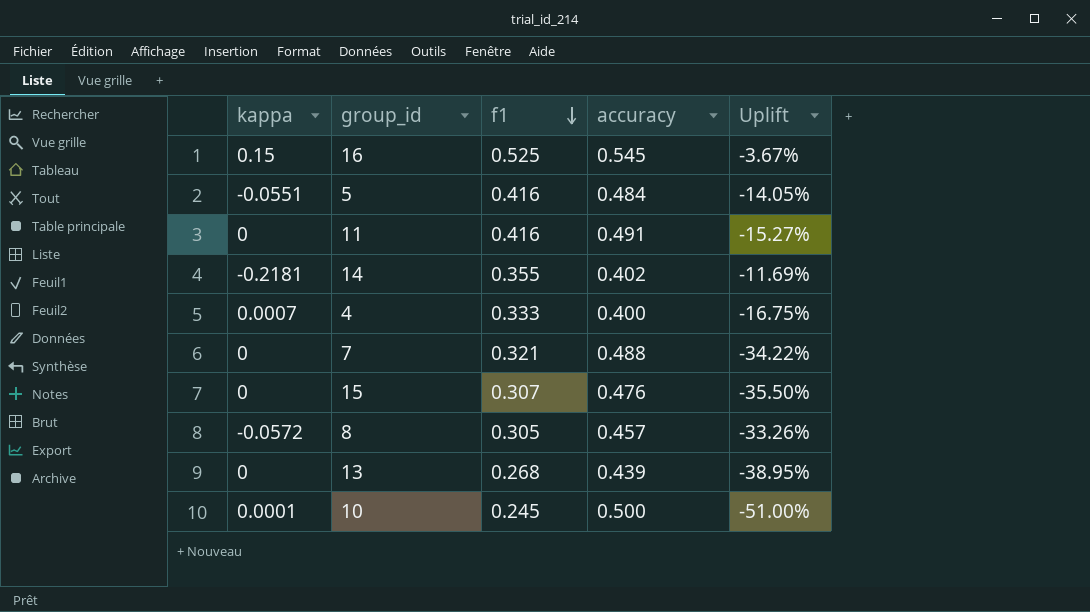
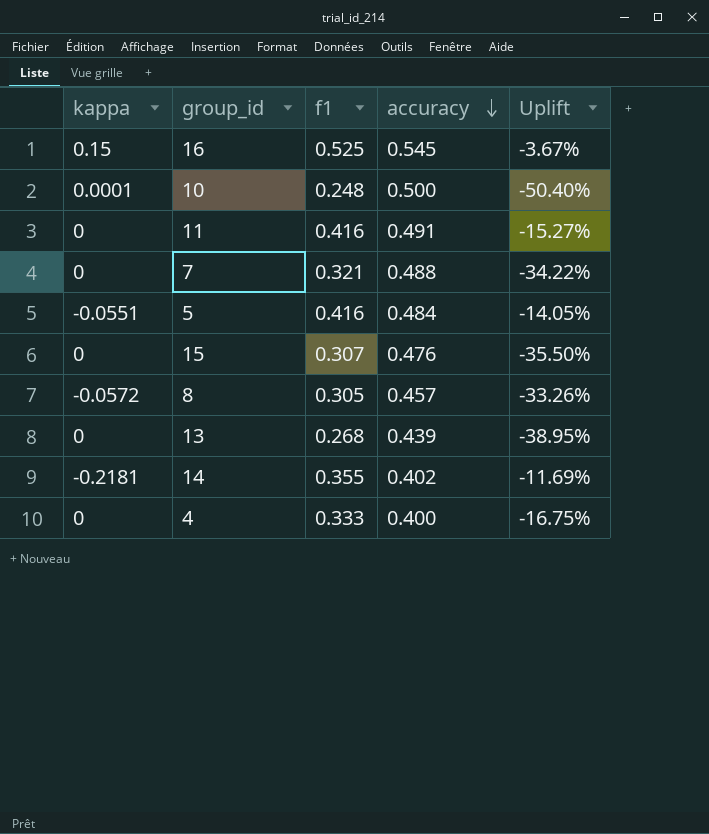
row order: f1 descending -> accuracy descending
10 | f1: 0.245 -> 0.248
10 | Uplift: -51.00% -> -50.40%
4 | kappa: 0.0007 -> 0

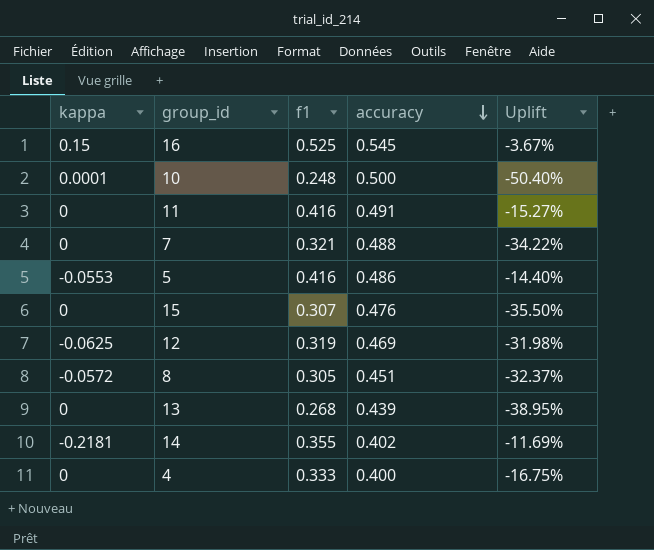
5 | kappa: -0.0551 -> -0.0553
5 | accuracy: 0.484 -> 0.486
5 | Uplift: -14.05% -> -14.40%
row 12: none -> -0.0625 | 0.319 | 0.469 | -31.98%
8 | accuracy: 0.457 -> 0.451
8 | Uplift: -33.26% -> -32.37%

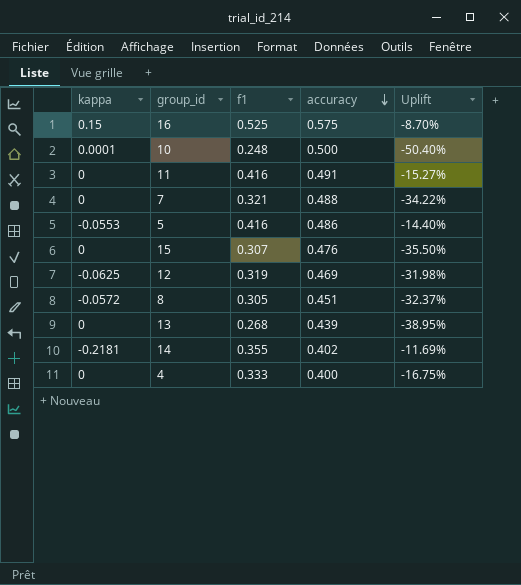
16 | accuracy: 0.545 -> 0.575
16 | Uplift: -3.67% -> -8.70%

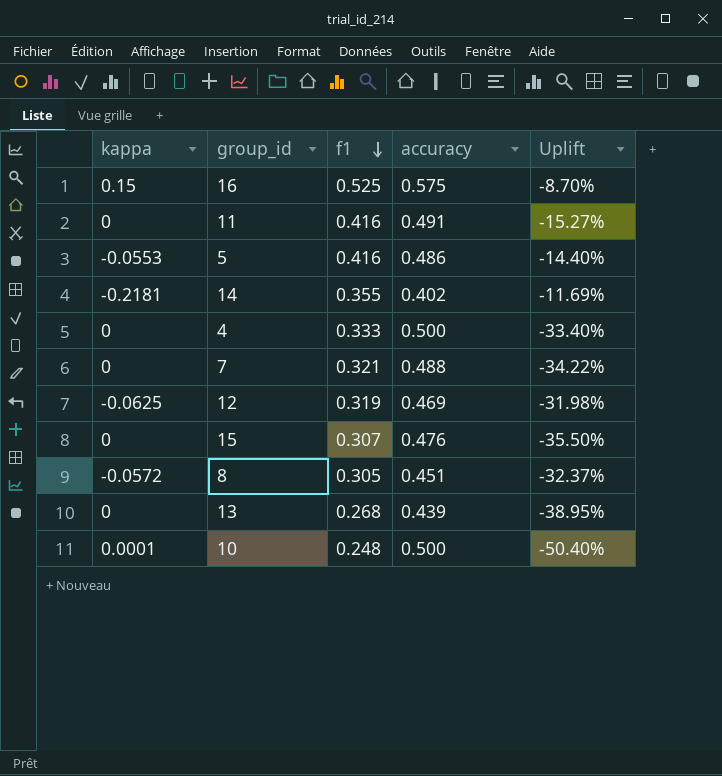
row order: accuracy descending -> f1 descending
4 | accuracy: 0.400 -> 0.500
4 | Uplift: -16.75% -> -33.40%

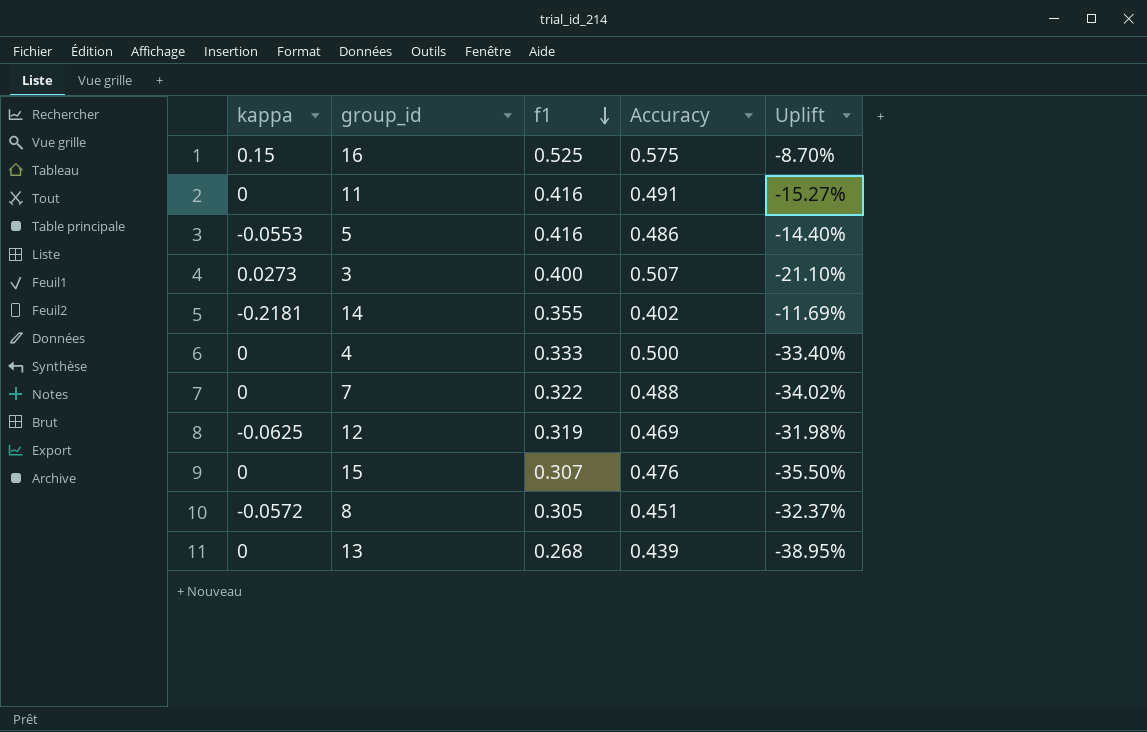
column name: accuracy -> Accuracy
row 10: 0.0001 | 0.248 | 0.500 | -50.40% -> none
row 3: none -> 0.0273 | 0.400 | 0.507 | -21.10%
7 | f1: 0.321 -> 0.322
7 | Uplift: -34.22% -> -34.02%

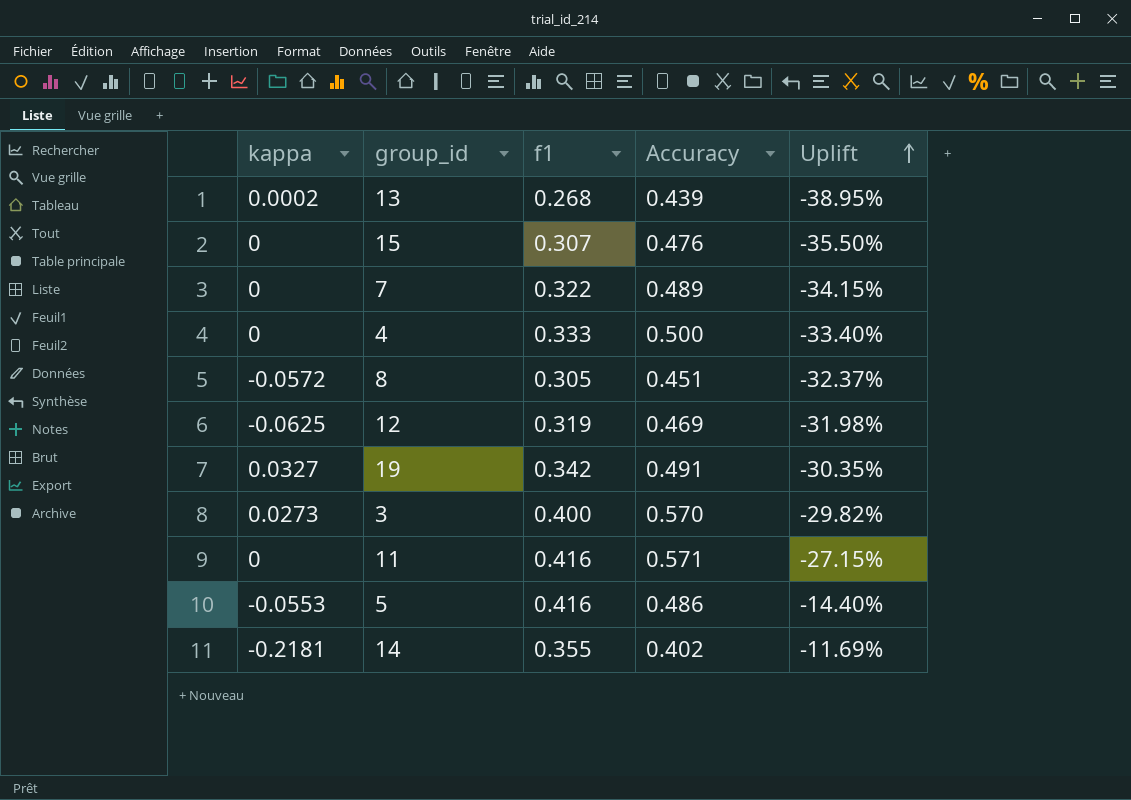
row order: f1 descending -> Uplift ascending
row 16: 0.15 | 0.525 | 0.575 | -8.70% -> none
13 | kappa: 0 -> 0.0002
7 | Accuracy: 0.488 -> 0.489
7 | Uplift: -34.02% -> -34.15%
row 19: none -> 0.0327 | 0.342 | 0.491 | -30.35%
3 | Accuracy: 0.507 -> 0.570
3 | Uplift: -21.10% -> -29.82%
11 | Accuracy: 0.491 -> 0.571
11 | Uplift: -15.27% -> -27.15%

